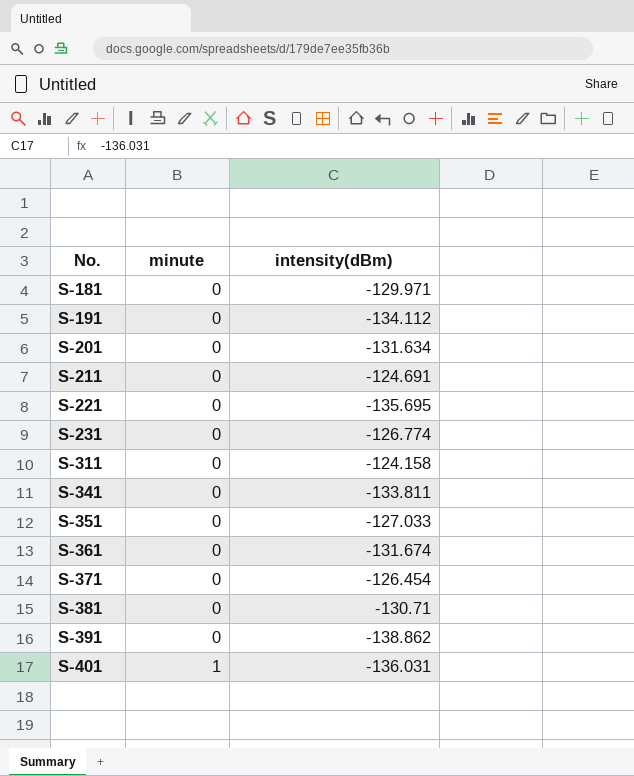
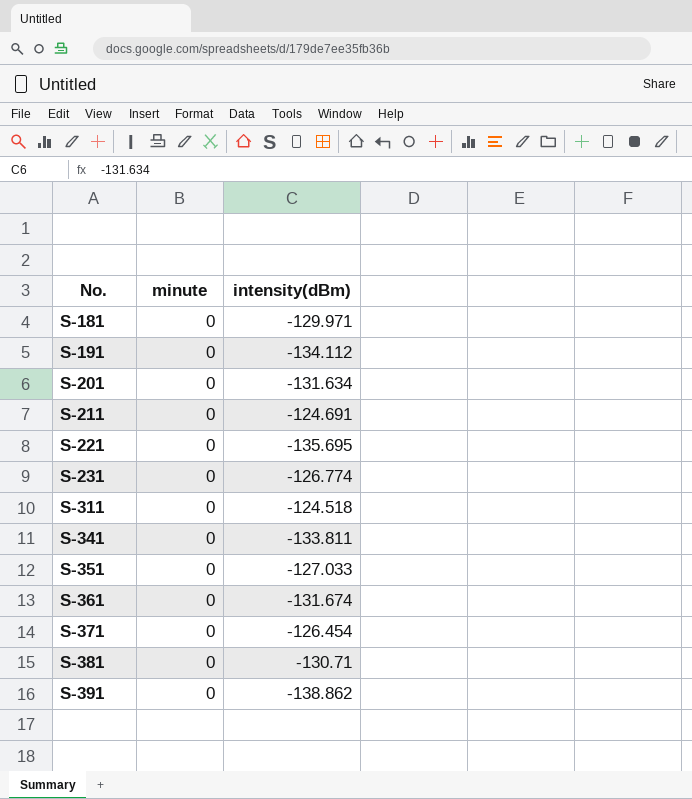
row S-401: 1 | -136.031 -> none
S-311 | intensity(dBm): -124.158 -> -124.518

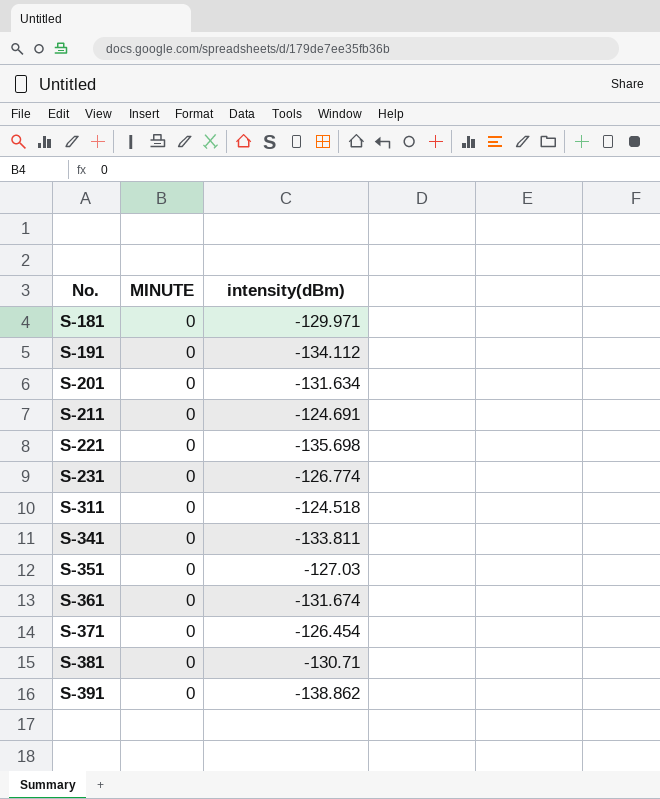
column name: minute -> MINUTE
S-221 | intensity(dBm): -135.695 -> -135.698
S-351 | intensity(dBm): -127.033 -> -127.03

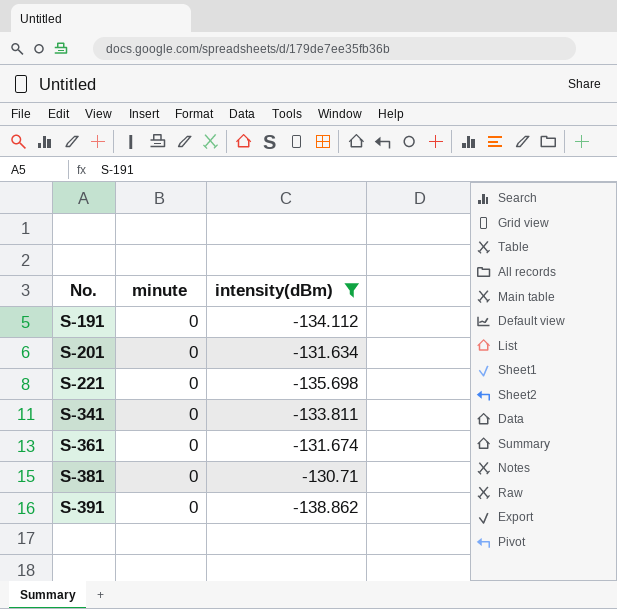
filter: none -> intensity(dBm) <= -130.71
column name: MINUTE -> minute

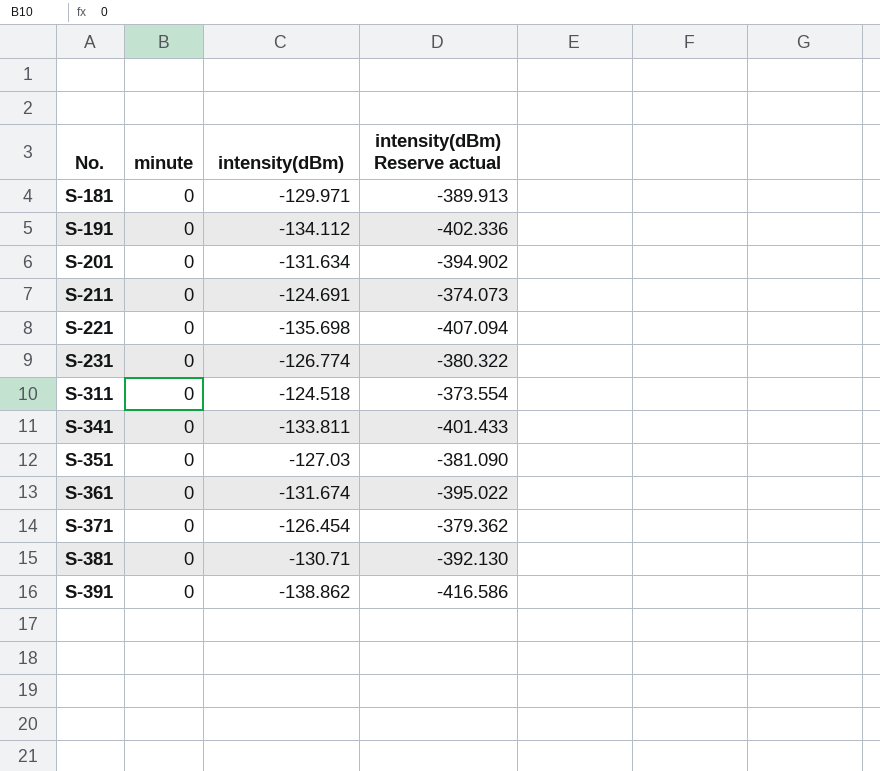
filter: intensity(dBm) <= -130.71 -> none
column intensity(dBm) Reserve actual | formula: none -> [intensity(dBm)] * 3

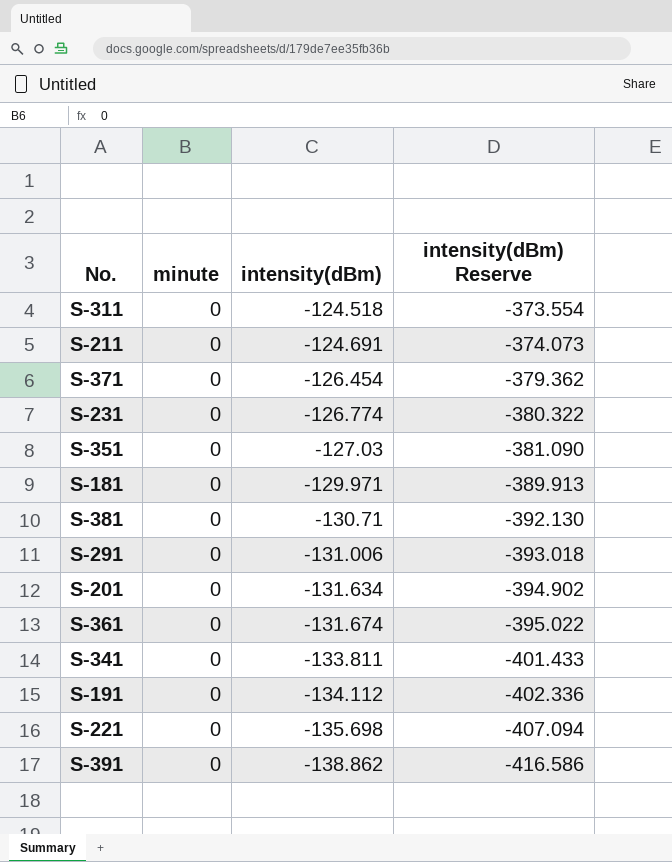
row order: No. ascending -> intensity(dBm) descending
column name: intensity(dBm) Reserve actual -> intensity(dBm) Reserve
row S-291: none -> 0 | -131.006 | -393.018

